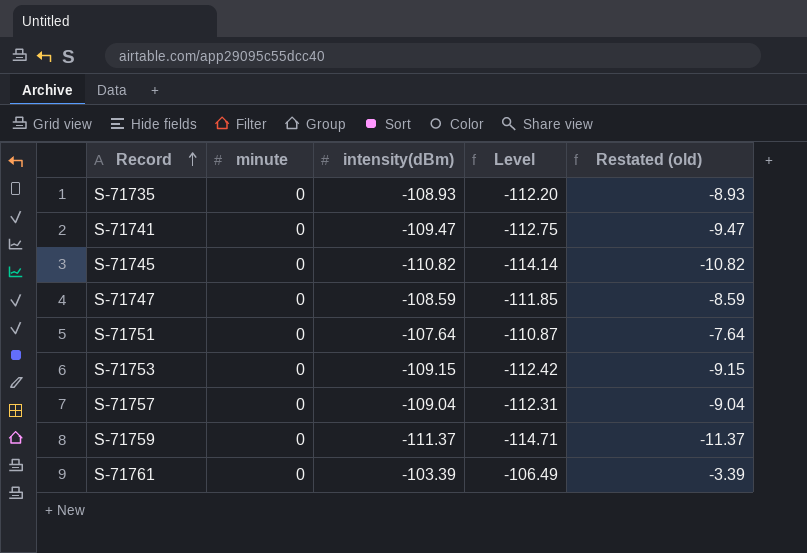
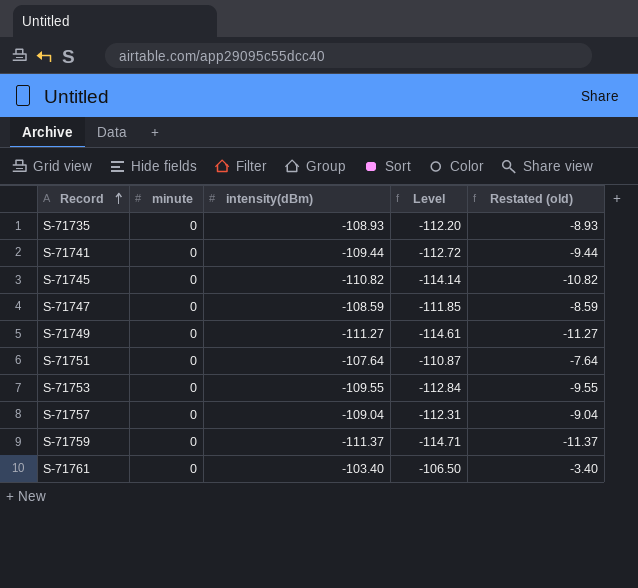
S-71741 | intensity(dBm): -109.47 -> -109.44
S-71741 | Level: -112.75 -> -112.72
S-71741 | Restated (old): -9.47 -> -9.44
row S-71749: none -> 0 | -111.27 | -114.61 | -11.27
S-71753 | intensity(dBm): -109.15 -> -109.55
S-71753 | Level: -112.42 -> -112.84
S-71753 | Restated (old): -9.15 -> -9.55
S-71761 | intensity(dBm): -103.39 -> -103.40
S-71761 | Level: -106.49 -> -106.50
S-71761 | Restated (old): -3.39 -> -3.40

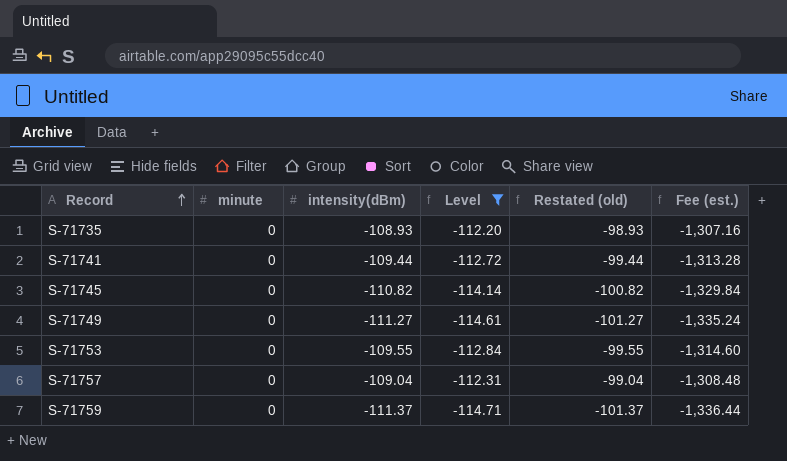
filter: none -> Level <= -112.20
column Restated (old) | formula: [intensity(dBm)] + 100 -> [intensity(dBm)] + 10
column Fee (est.) | formula: none -> [intensity(dBm)] * 12

